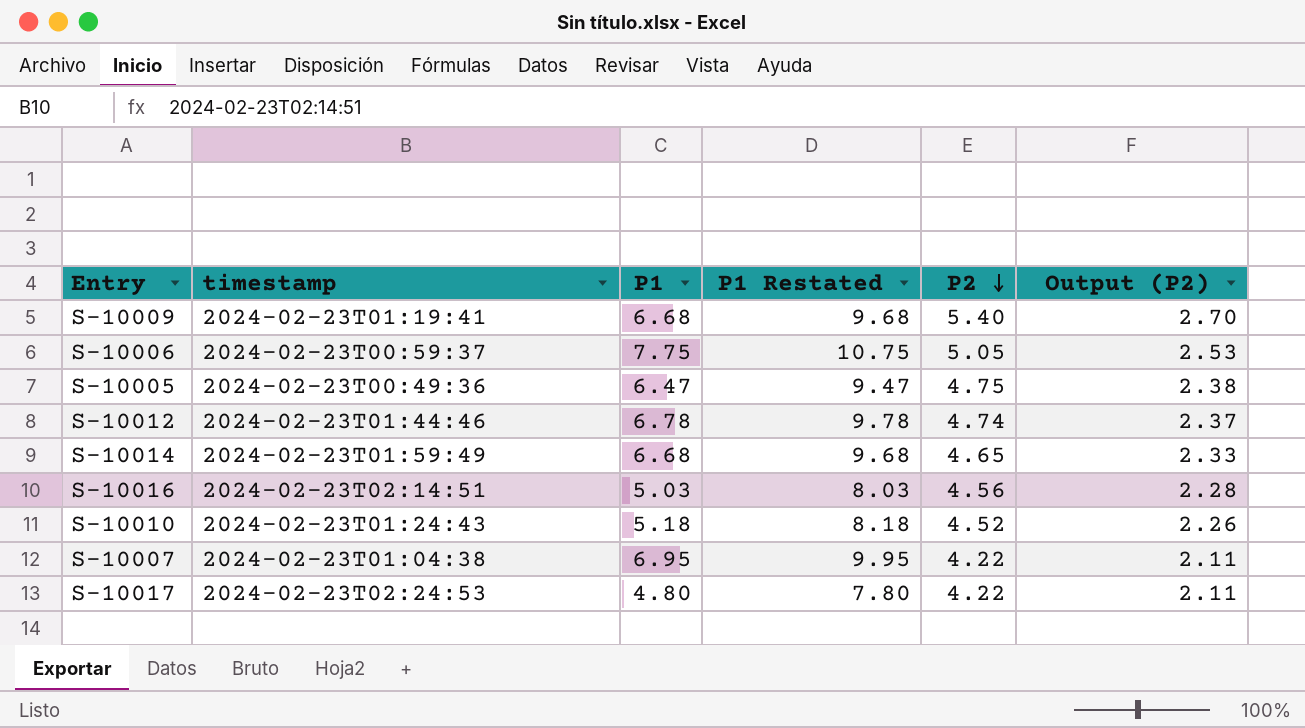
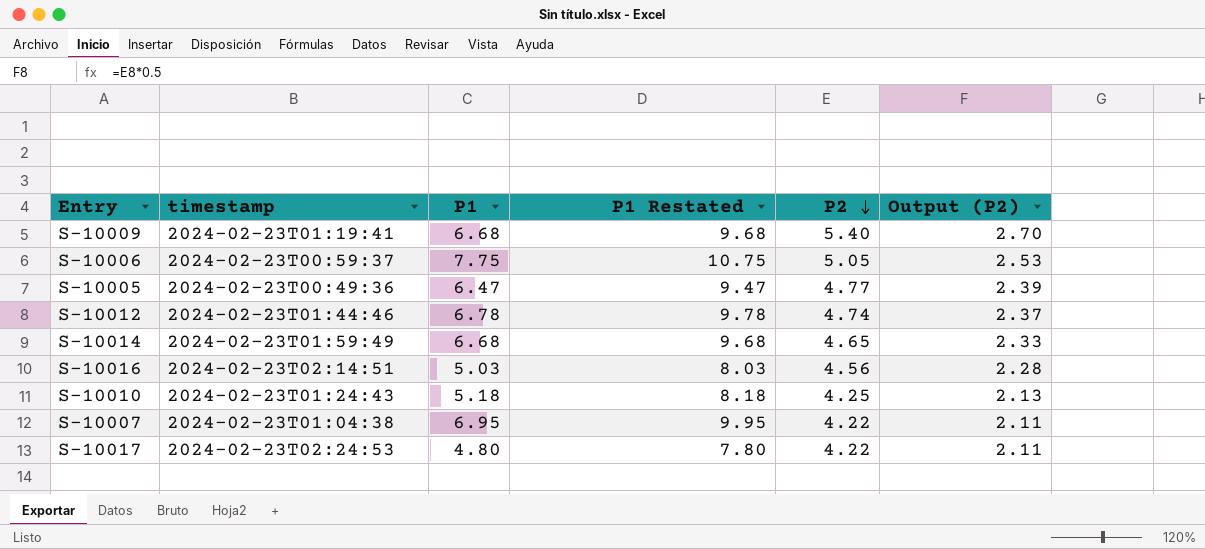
S-10005 | P2: 4.75 -> 4.77
S-10005 | Output (P2): 2.38 -> 2.39
S-10010 | P2: 4.52 -> 4.25
S-10010 | Output (P2): 2.26 -> 2.13

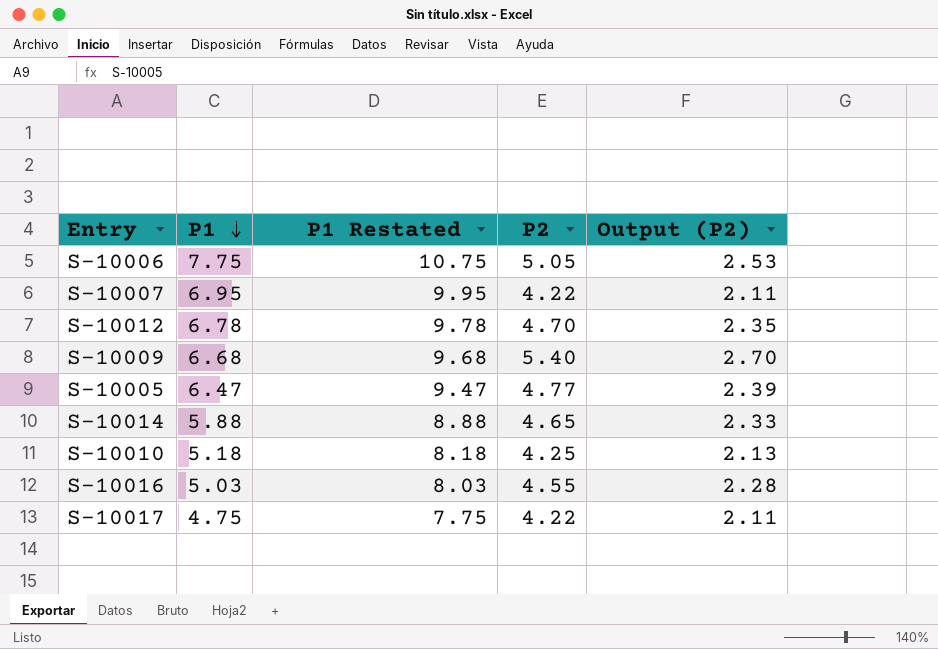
row order: P2 descending -> P1 descending
column timestamp | position: 2 -> none
S-10012 | P2: 4.74 -> 4.70
S-10012 | Output (P2): 2.37 -> 2.35
S-10014 | P1: 6.68 -> 5.88
S-10014 | P1 Restated: 9.68 -> 8.88
S-10016 | P2: 4.56 -> 4.55
S-10017 | P1: 4.80 -> 4.75
S-10017 | P1 Restated: 7.80 -> 7.75

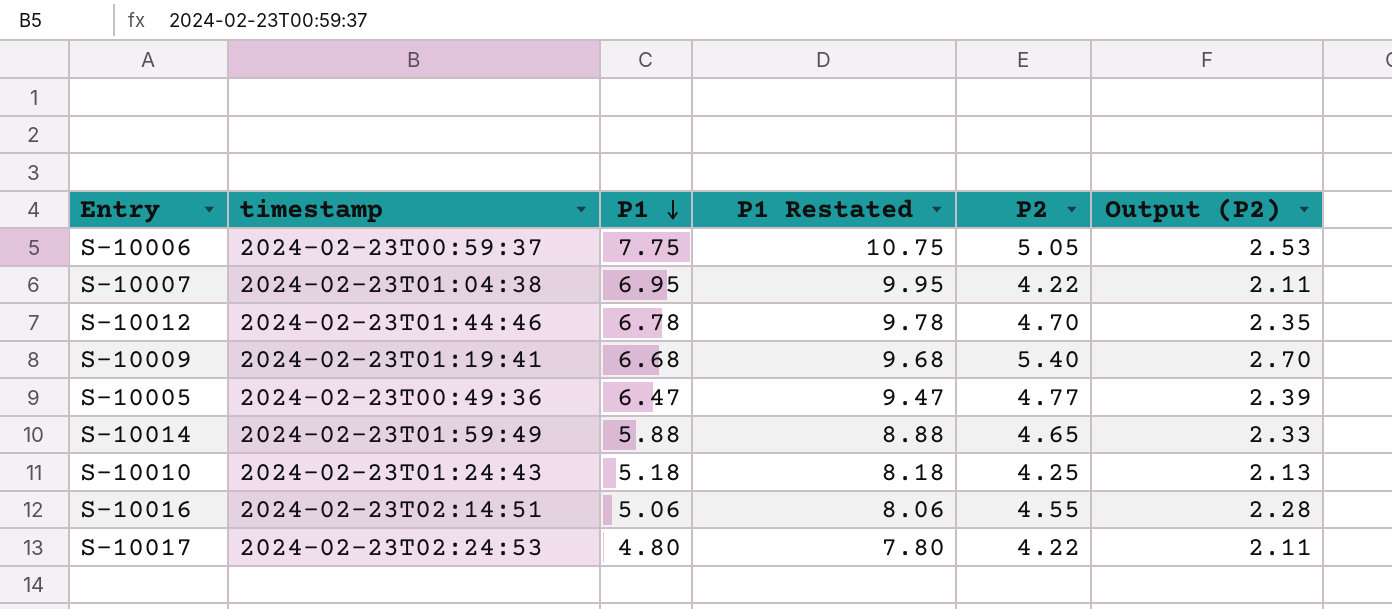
column timestamp | position: none -> 2
S-10016 | P1: 5.03 -> 5.06
S-10016 | P1 Restated: 8.03 -> 8.06
S-10017 | P1: 4.75 -> 4.80
S-10017 | P1 Restated: 7.75 -> 7.80

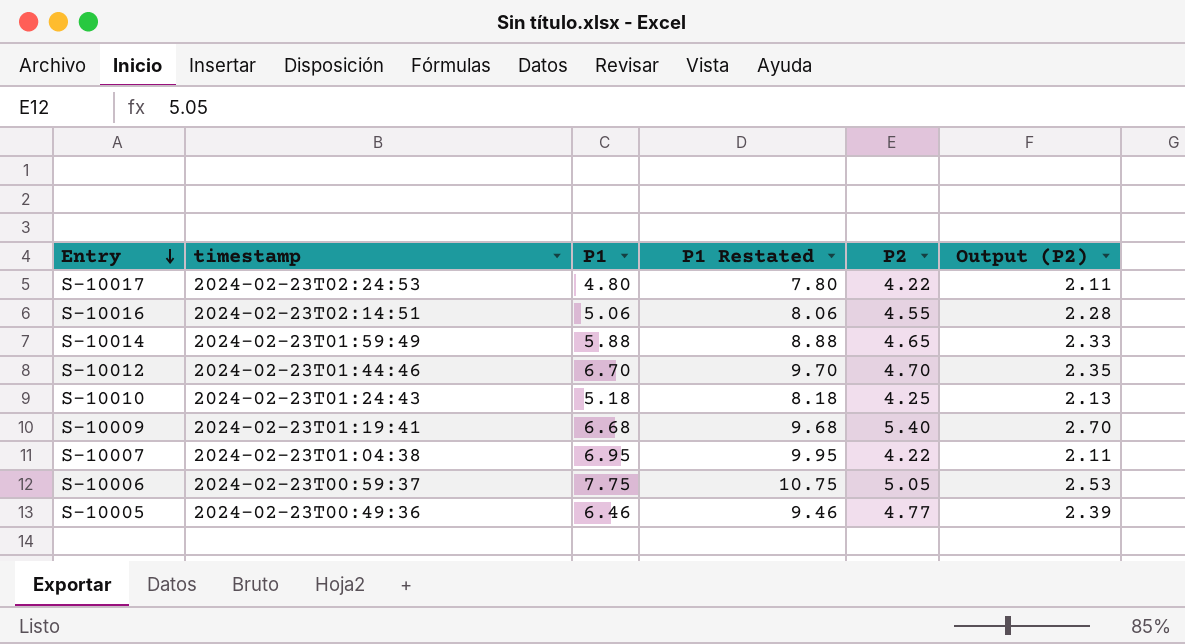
row order: P1 descending -> Entry descending
S-10012 | P1: 6.78 -> 6.70
S-10012 | P1 Restated: 9.78 -> 9.70
S-10005 | P1: 6.47 -> 6.46
S-10005 | P1 Restated: 9.47 -> 9.46

